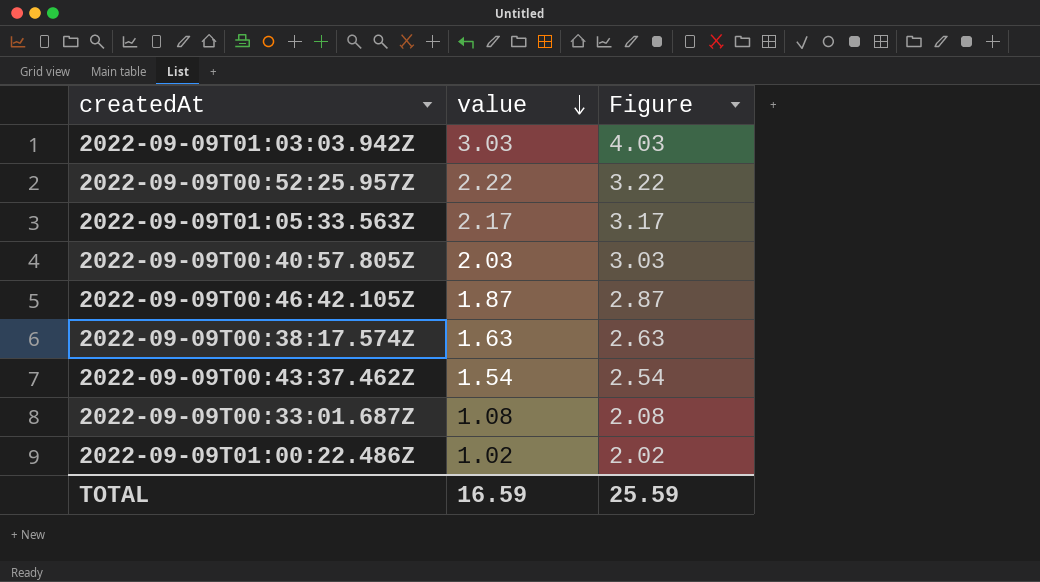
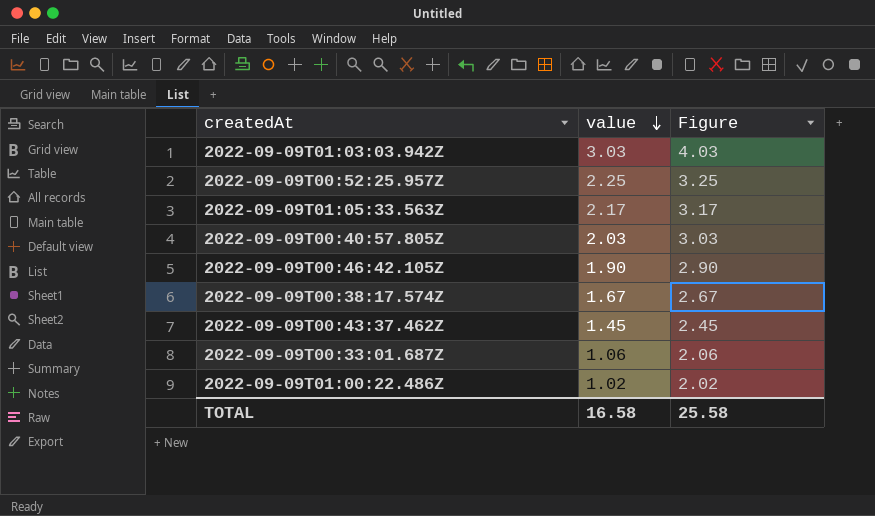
2022-09-09T00:52:25.957Z | value: 2.22 -> 2.25
2022-09-09T00:52:25.957Z | Figure: 3.22 -> 3.25
2022-09-09T00:46:42.105Z | value: 1.87 -> 1.90
2022-09-09T00:46:42.105Z | Figure: 2.87 -> 2.90
2022-09-09T00:38:17.574Z | value: 1.63 -> 1.67
2022-09-09T00:38:17.574Z | Figure: 2.63 -> 2.67
2022-09-09T00:43:37.462Z | value: 1.54 -> 1.45
2022-09-09T00:43:37.462Z | Figure: 2.54 -> 2.45
2022-09-09T00:33:01.687Z | value: 1.08 -> 1.06
2022-09-09T00:33:01.687Z | Figure: 2.08 -> 2.06
TOTAL | value: 16.59 -> 16.58
TOTAL | Figure: 25.59 -> 25.58

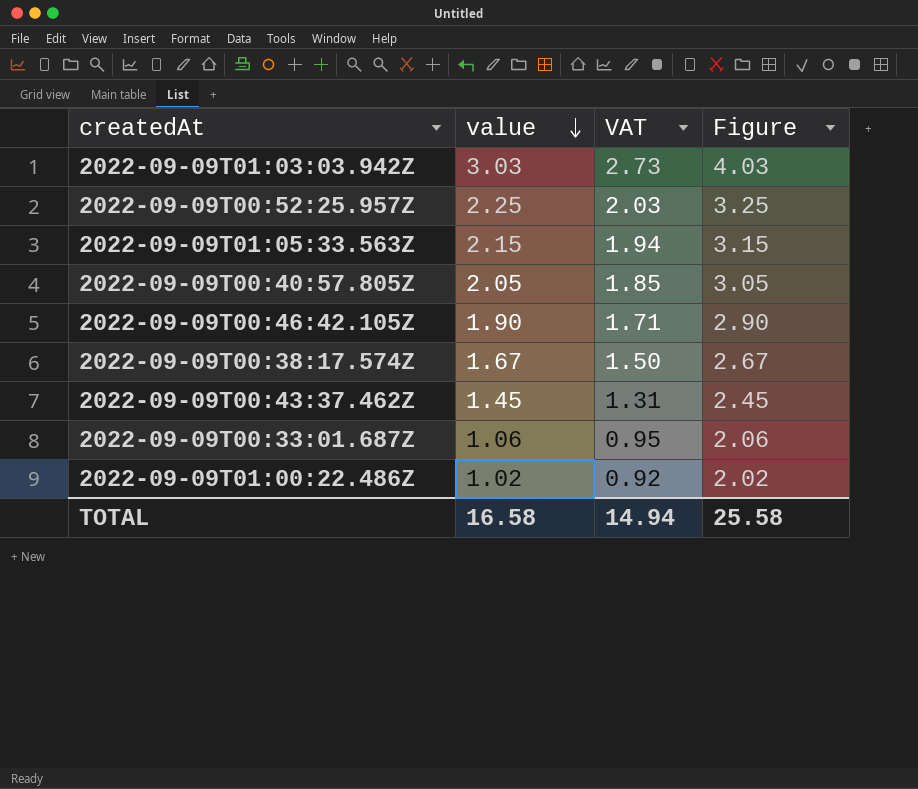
column VAT | formula: none -> [value] * 0.9
2022-09-09T01:05:33.563Z | value: 2.17 -> 2.15
2022-09-09T01:05:33.563Z | Figure: 3.17 -> 3.15
2022-09-09T00:40:57.805Z | value: 2.03 -> 2.05
2022-09-09T00:40:57.805Z | Figure: 3.03 -> 3.05

